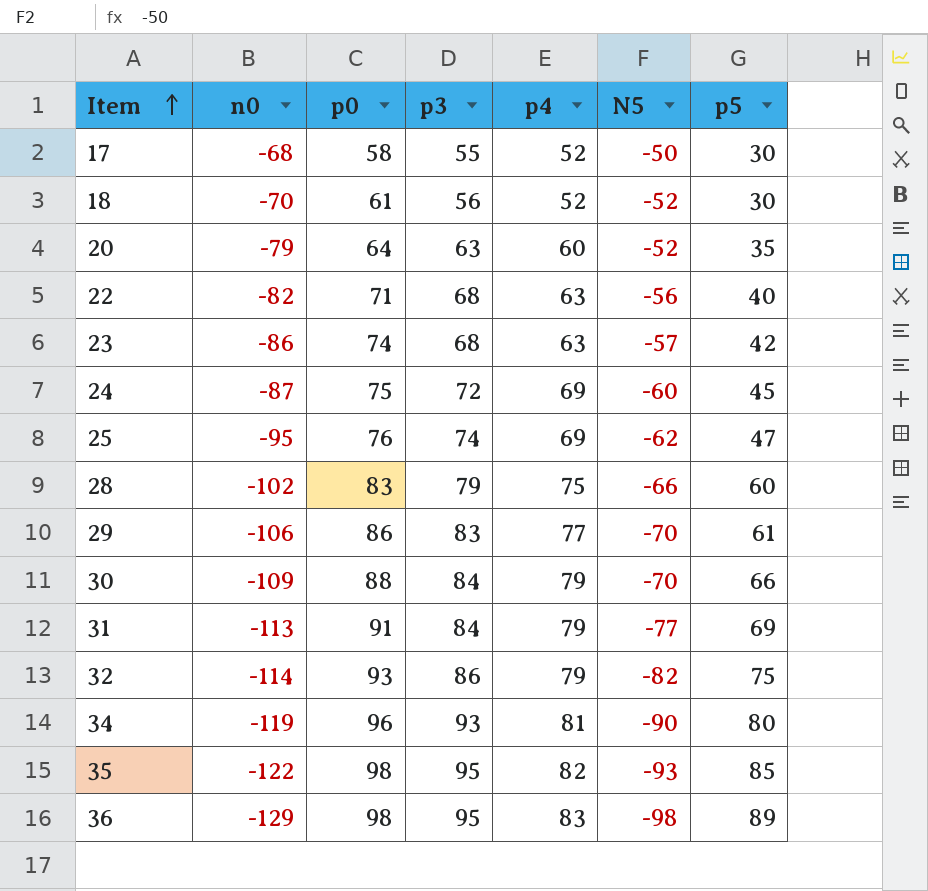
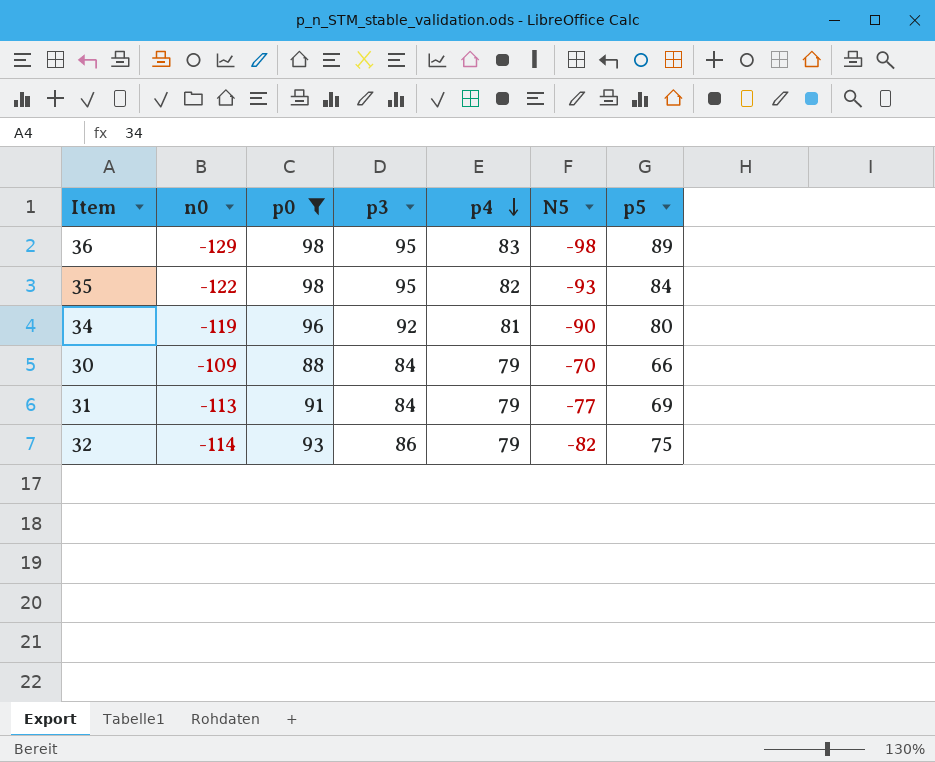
filter: none -> p0 >= 88
row order: Item ascending -> p4 descending
35 | p5: 85 -> 84
34 | p3: 93 -> 92

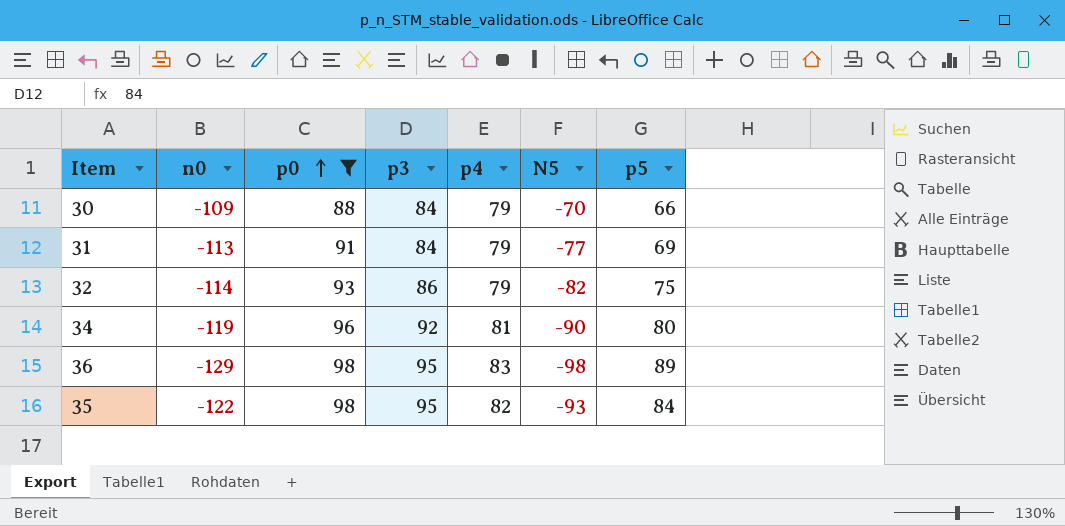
row order: p4 descending -> p0 ascending

